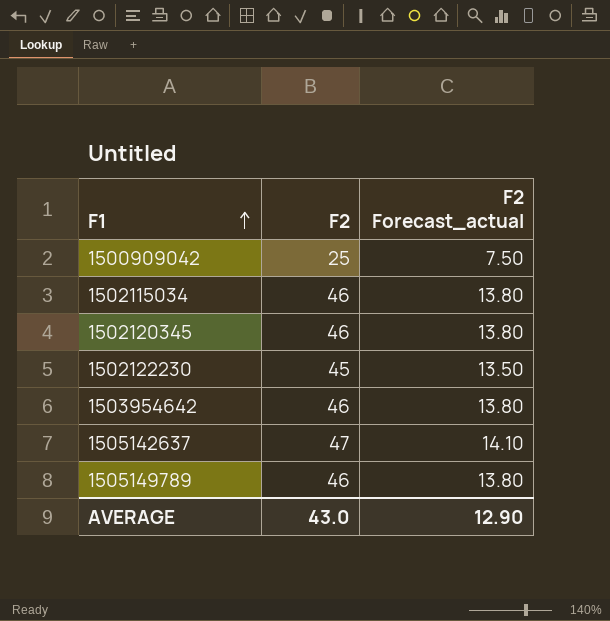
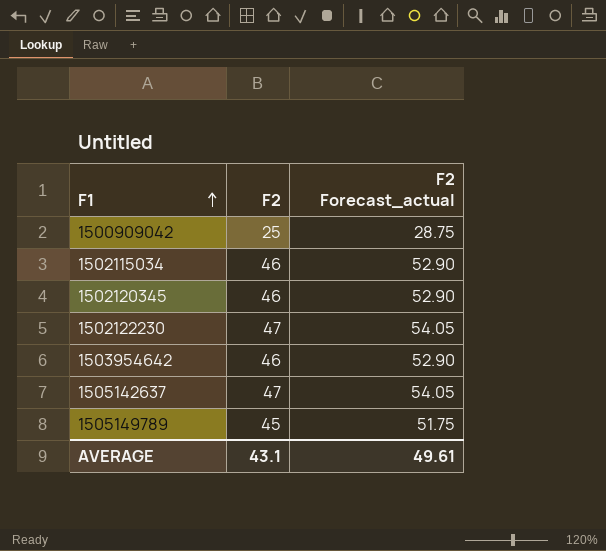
column F2 Forecast_actual | formula: [F2] * 0.3 -> [F2] * 1.15
1502122230 | F2: 45 -> 47
1505149789 | F2: 46 -> 45
AVERAGE | F2: 43.0 -> 43.1
AVERAGE | F2 Forecast_actual: 12.90 -> 49.61

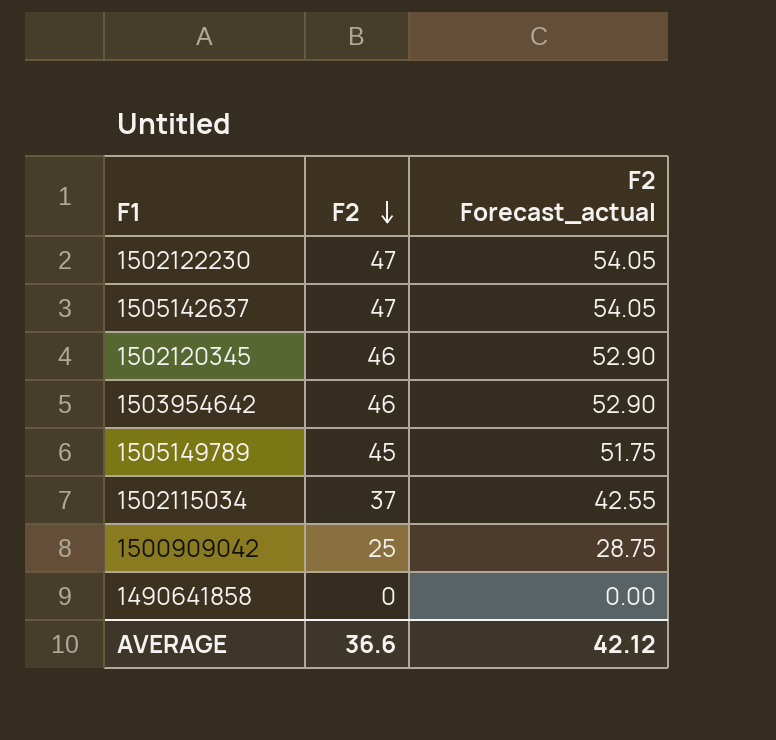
row order: F1 ascending -> F2 descending
1502115034 | F2: 46 -> 37
1502115034 | F2 Forecast_actual: 52.90 -> 42.55
row 1490641858: none -> 0 | 0.00
AVERAGE | F2: 43.1 -> 36.6
AVERAGE | F2 Forecast_actual: 49.61 -> 42.12

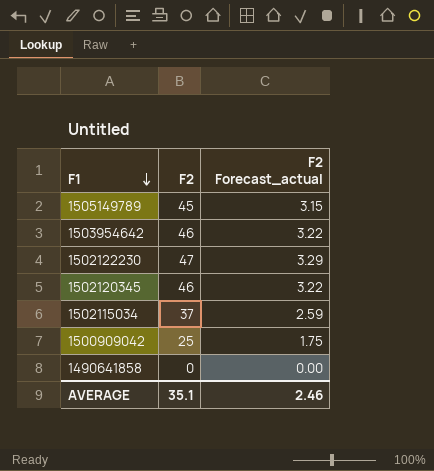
row order: F2 descending -> F1 descending
column F2 Forecast_actual | formula: [F2] * 1.15 -> [F2] * 0.07
row 1505142637: 47 | 54.05 -> none
AVERAGE | F2: 36.6 -> 35.1
AVERAGE | F2 Forecast_actual: 42.12 -> 2.46

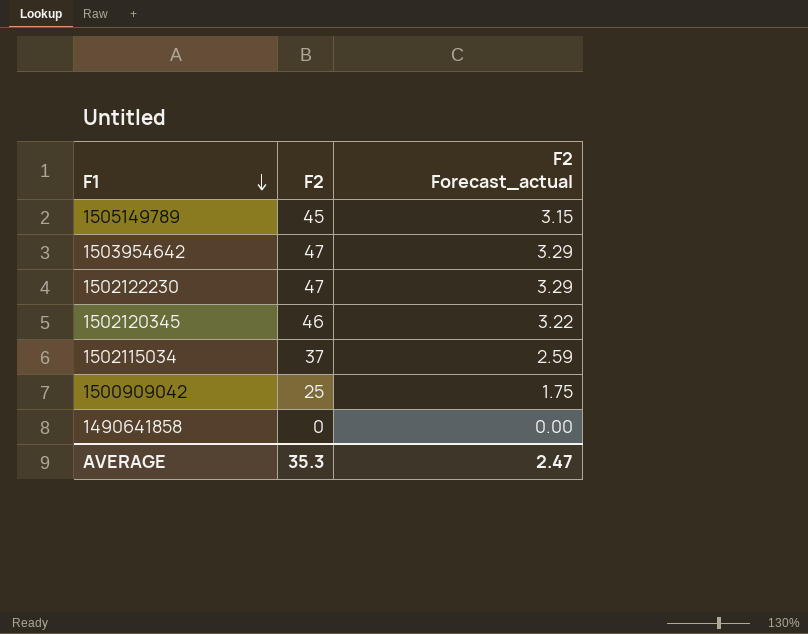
1503954642 | F2: 46 -> 47
1503954642 | F2 Forecast_actual: 3.22 -> 3.29
AVERAGE | F2: 35.1 -> 35.3
AVERAGE | F2 Forecast_actual: 2.46 -> 2.47

